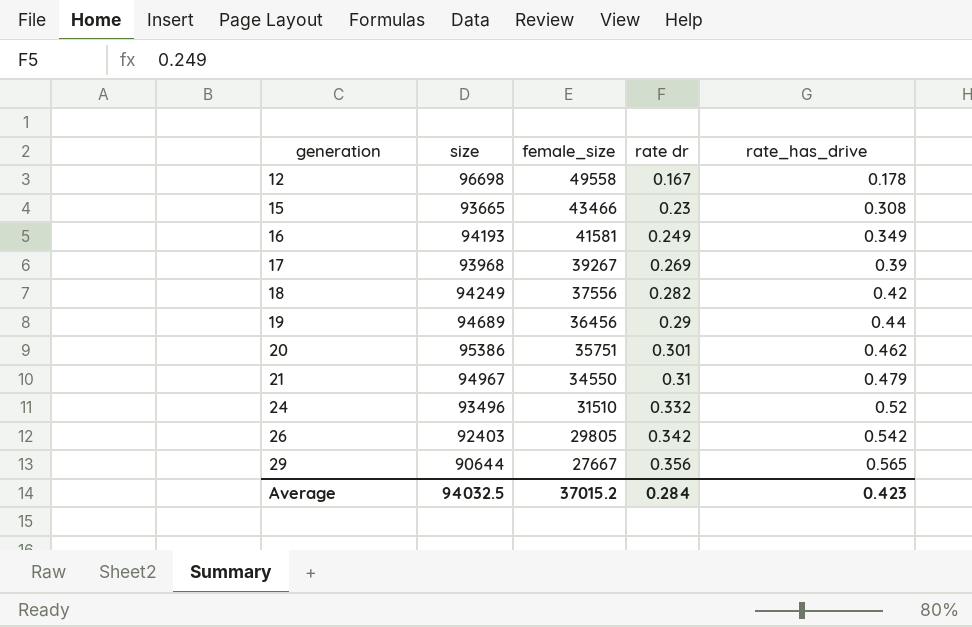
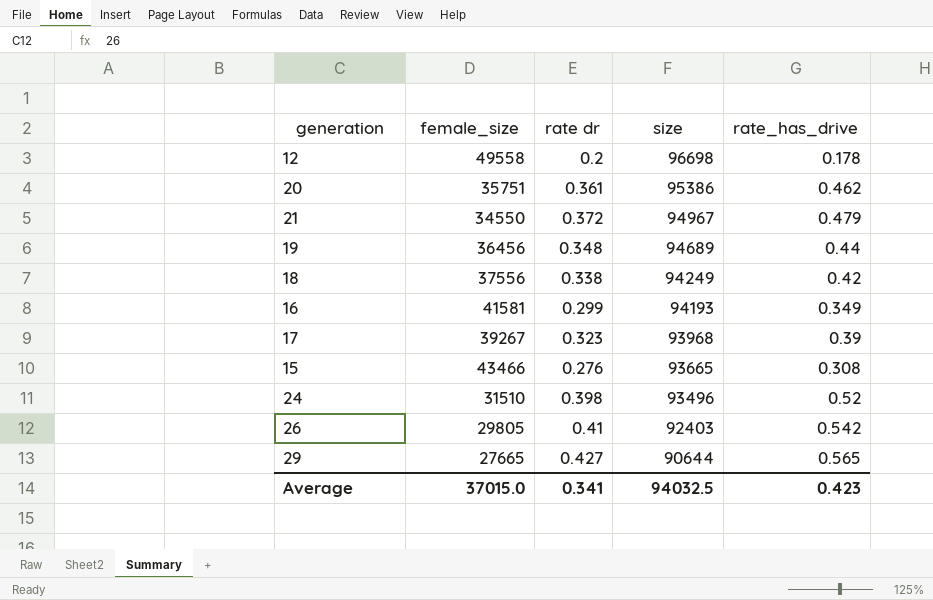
row order: generation ascending -> size descending
column size | position: 2 -> 4
12 | rate dr: 0.167 -> 0.2
20 | rate dr: 0.301 -> 0.361
21 | rate dr: 0.31 -> 0.372
19 | rate dr: 0.29 -> 0.348
18 | rate dr: 0.282 -> 0.338
16 | rate dr: 0.249 -> 0.299
17 | rate dr: 0.269 -> 0.323
15 | rate dr: 0.23 -> 0.276
24 | rate dr: 0.332 -> 0.398
26 | rate dr: 0.342 -> 0.41
29 | female_size: 27667 -> 27665
29 | rate dr: 0.356 -> 0.427
Average | female_size: 37015.2 -> 37015.0
Average | rate dr: 0.284 -> 0.341

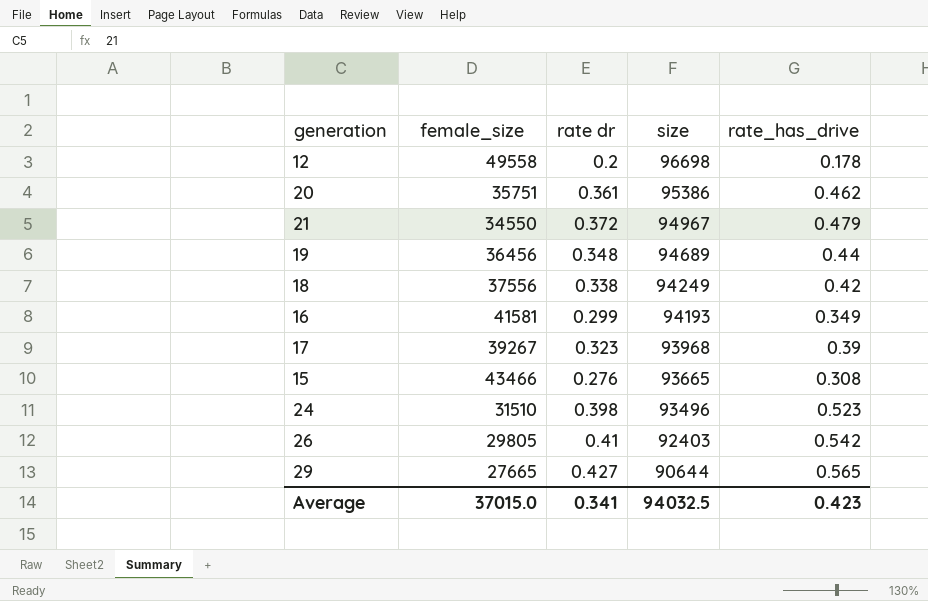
24 | rate_has_drive: 0.52 -> 0.523

